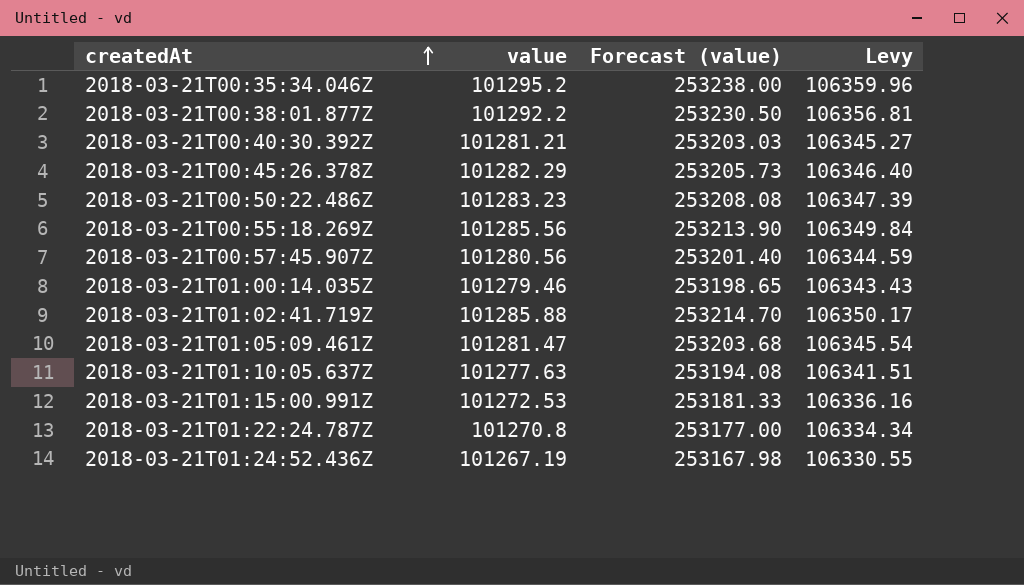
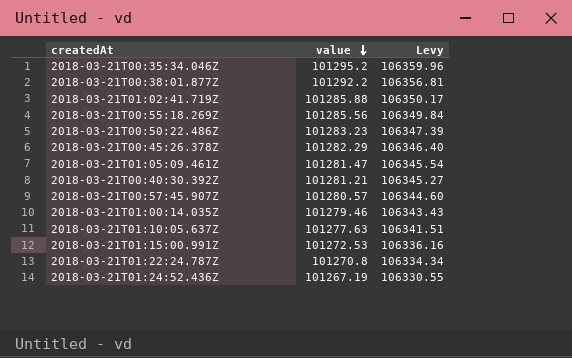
row order: createdAt ascending -> value descending
column Forecast (value) | formula: [value] * 2.5 -> none
2018-03-21T00:57:45.907Z | value: 101280.56 -> 101280.57
2018-03-21T00:57:45.907Z | Levy: 106344.59 -> 106344.60

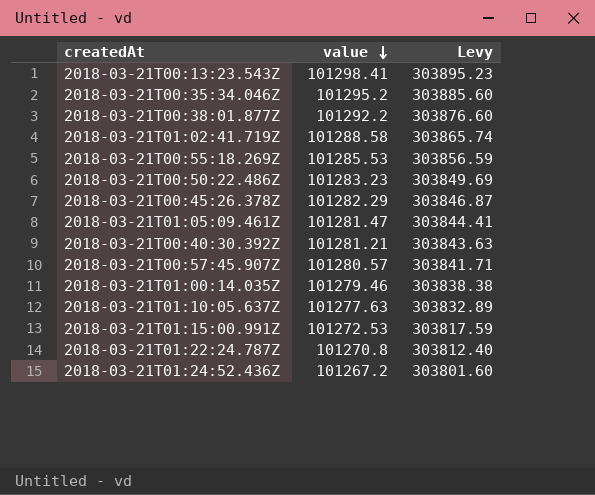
column Levy | formula: [value] * 1.05 -> [value] * 3
row 2018-03-21T00:13:23.543Z: none -> 101298.41 | 303895.23
2018-03-21T01:02:41.719Z | value: 101285.88 -> 101288.58
2018-03-21T00:55:18.269Z | value: 101285.56 -> 101285.53
2018-03-21T01:24:52.436Z | value: 101267.19 -> 101267.2

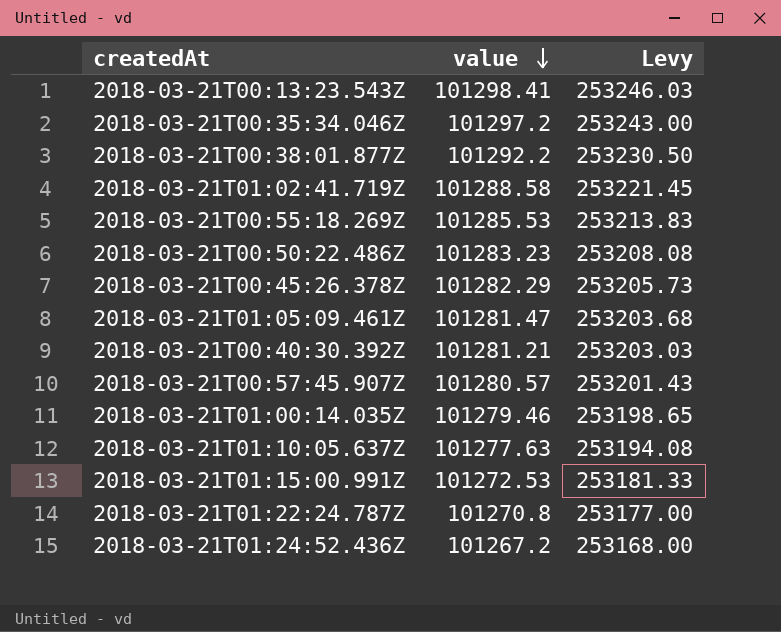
column Levy | formula: [value] * 3 -> [value] * 2.5
2018-03-21T00:35:34.046Z | value: 101295.2 -> 101297.2

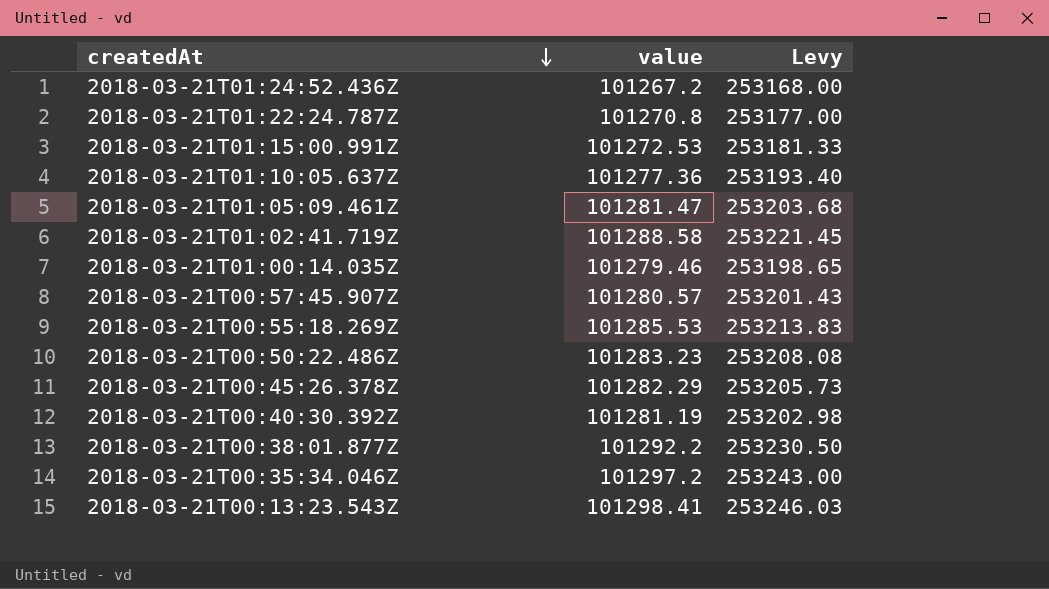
row order: value descending -> createdAt descending
2018-03-21T01:10:05.637Z | value: 101277.63 -> 101277.36
2018-03-21T01:10:05.637Z | Levy: 253194.08 -> 253193.40
2018-03-21T00:40:30.392Z | value: 101281.21 -> 101281.19
2018-03-21T00:40:30.392Z | Levy: 253203.03 -> 253202.98

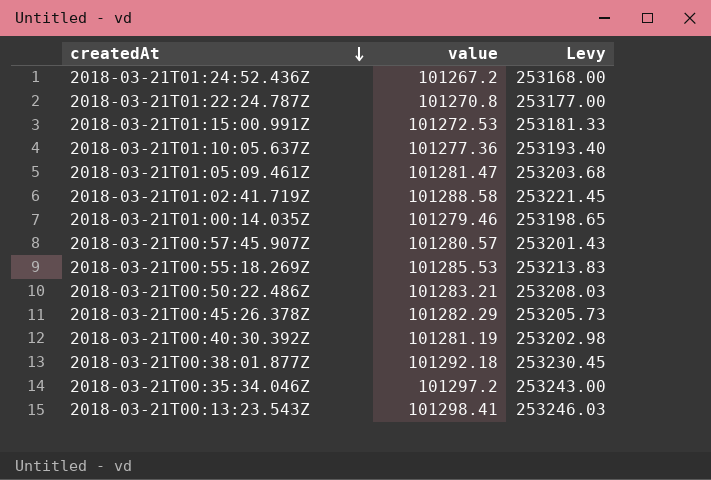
2018-03-21T00:50:22.486Z | value: 101283.23 -> 101283.21
2018-03-21T00:50:22.486Z | Levy: 253208.08 -> 253208.03
2018-03-21T00:38:01.877Z | value: 101292.2 -> 101292.18
2018-03-21T00:38:01.877Z | Levy: 253230.50 -> 253230.45

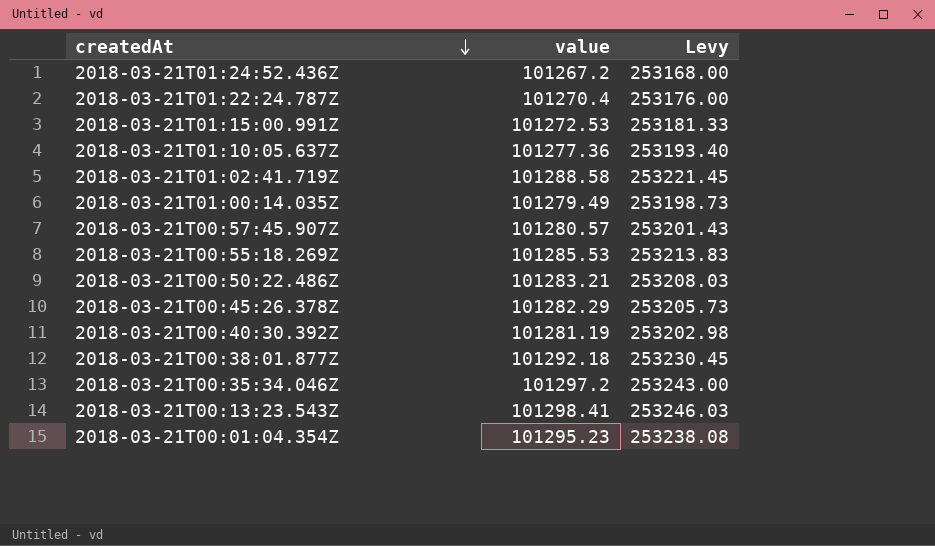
row 2018-03-21T01:05:09.461Z: 101281.47 | 253203.68 -> none
2018-03-21T01:22:24.787Z | value: 101270.8 -> 101270.4
2018-03-21T01:22:24.787Z | Levy: 253177.00 -> 253176.00
2018-03-21T01:00:14.035Z | value: 101279.46 -> 101279.49
2018-03-21T01:00:14.035Z | Levy: 253198.65 -> 253198.73
row 2018-03-21T00:01:04.354Z: none -> 101295.23 | 253238.08

